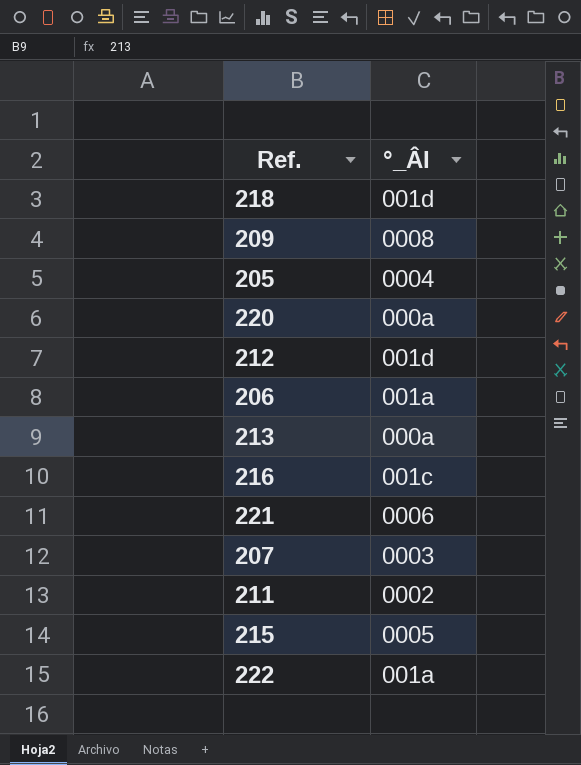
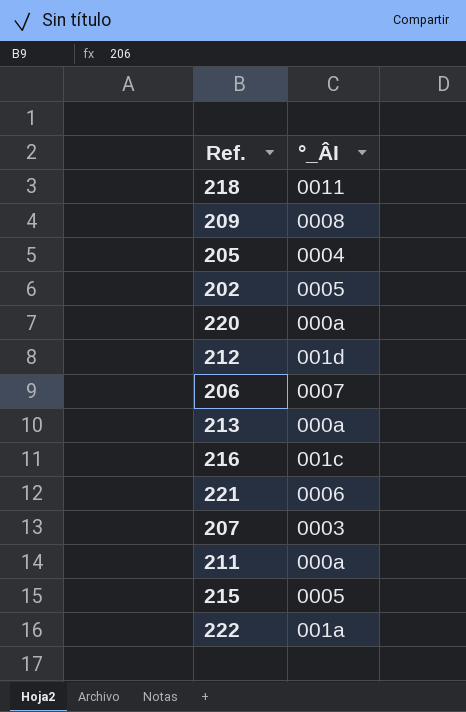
218 | °_ÂI: 001d -> 0011
row 202: none -> 0005
206 | °_ÂI: 001a -> 0007
211 | °_ÂI: 0002 -> 000a

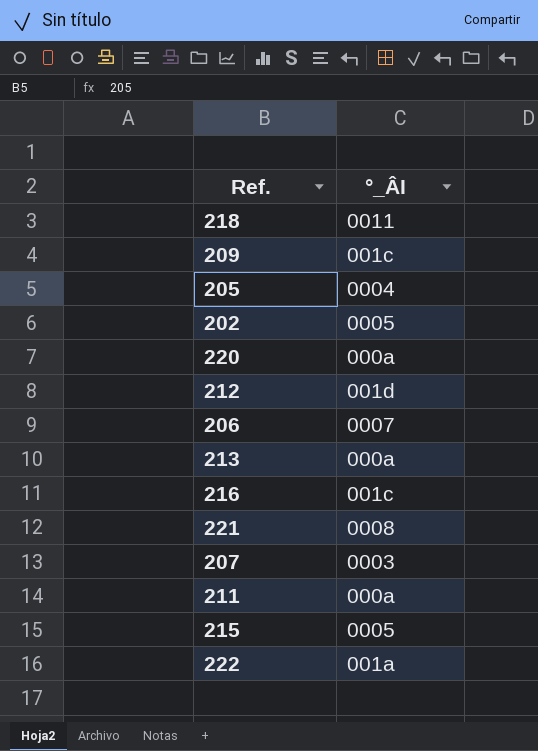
209 | °_ÂI: 0008 -> 001c
221 | °_ÂI: 0006 -> 0008

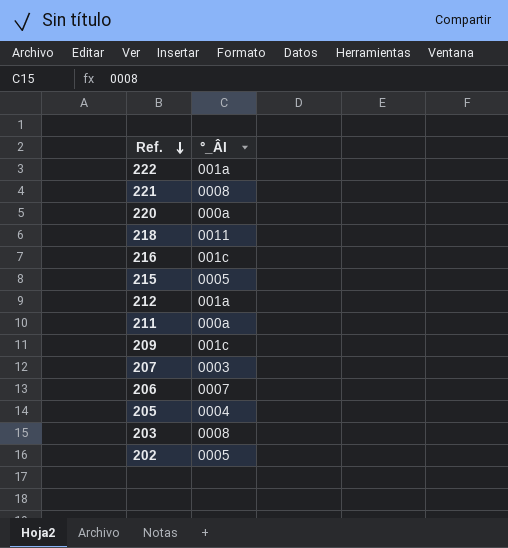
row order: none -> Ref. descending
row 213: 000a -> none
212 | °_ÂI: 001d -> 001a
row 203: none -> 0008

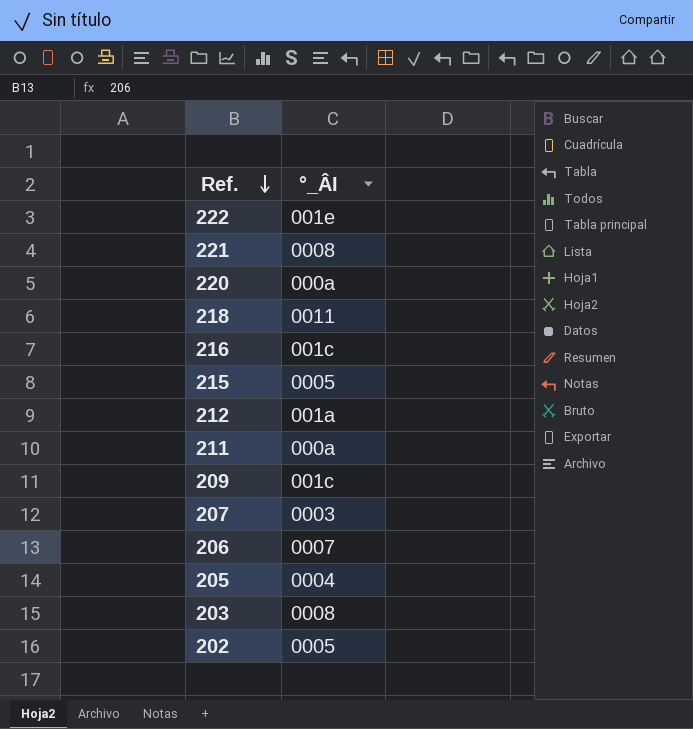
222 | °_ÂI: 001a -> 001e

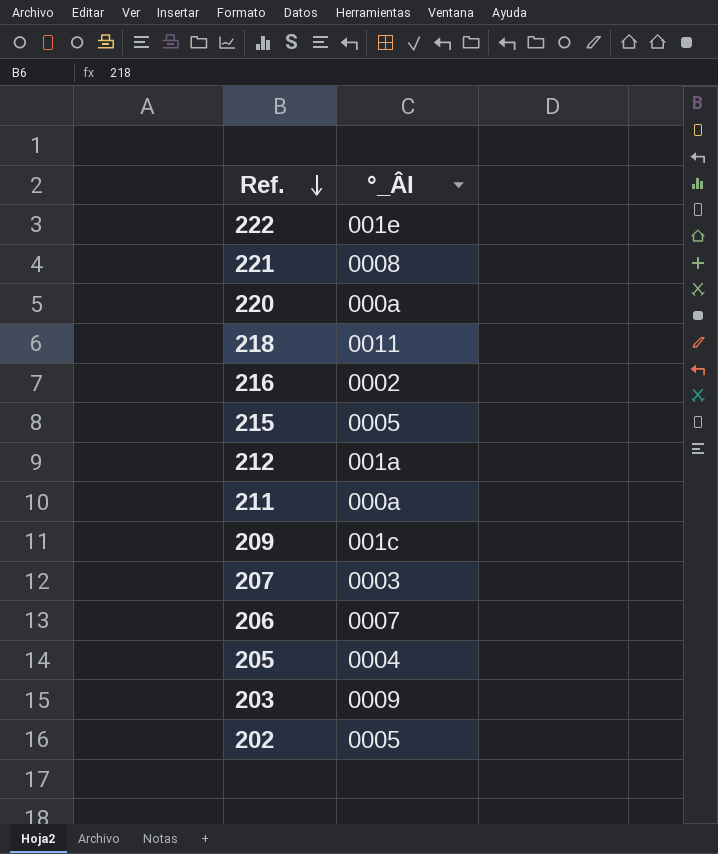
216 | °_ÂI: 001c -> 0002
203 | °_ÂI: 0008 -> 0009

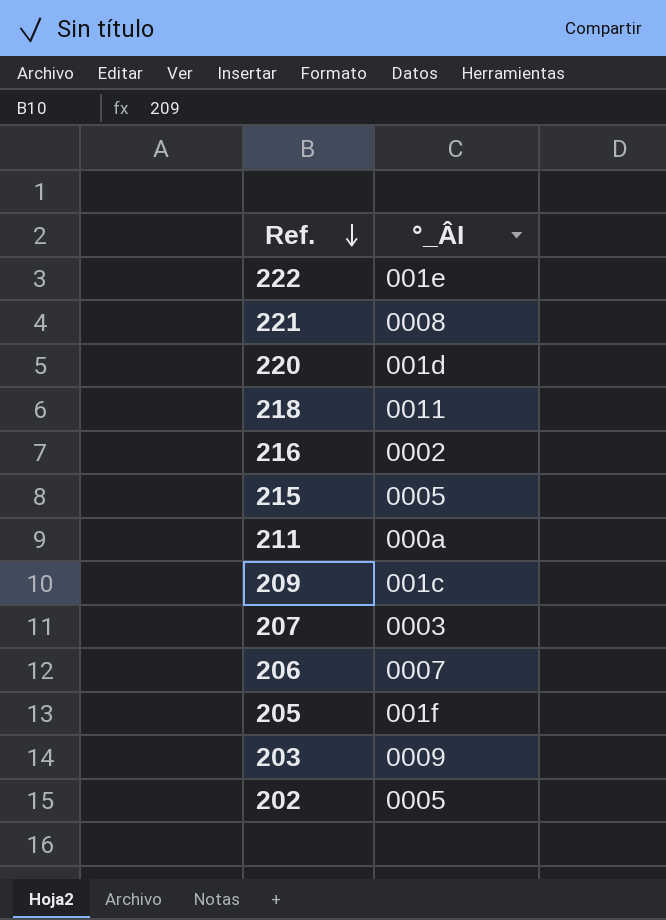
row 212: 001a -> none
220 | °_ÂI: 000a -> 001d
205 | °_ÂI: 0004 -> 001f

